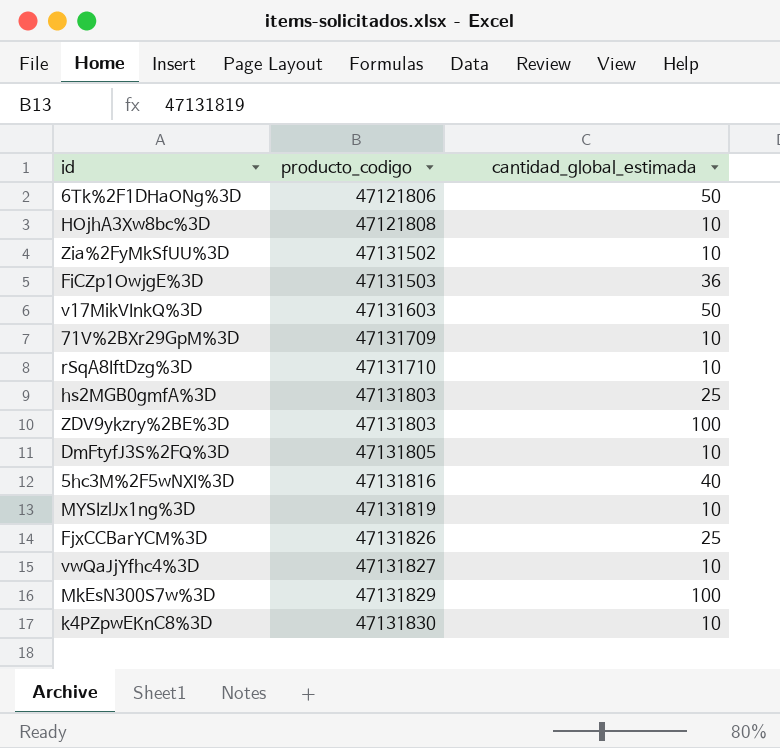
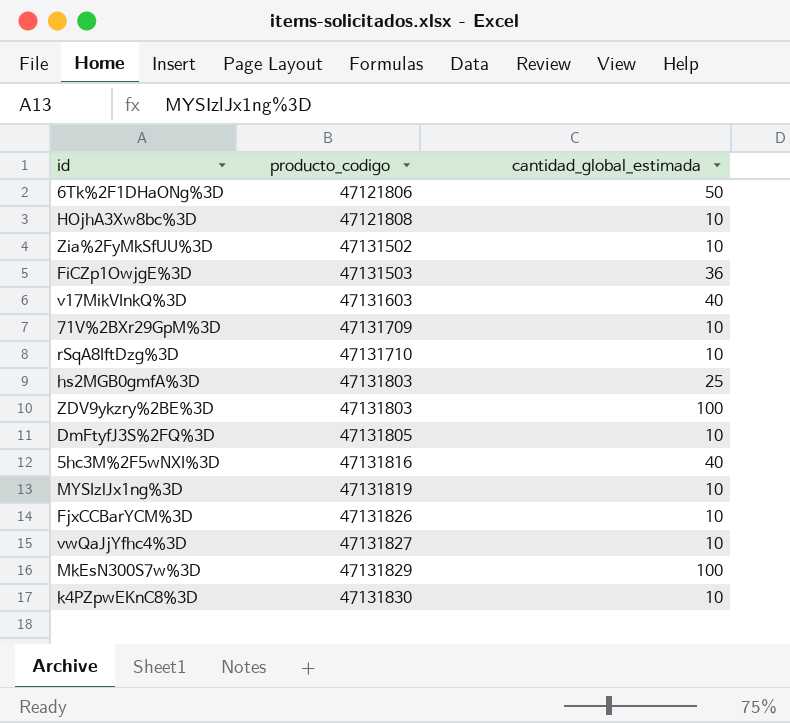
v17MikVInkQ%3D | cantidad_global_estimada: 50 -> 40
FjxCCBarYCM%3D | cantidad_global_estimada: 25 -> 10

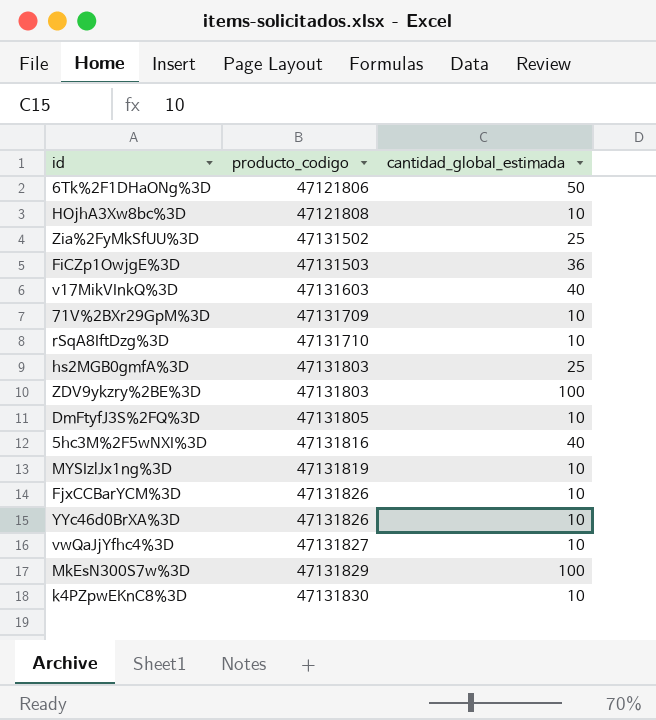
Zia%2FyMkSfUU%3D | cantidad_global_estimada: 10 -> 25
row YYc46d0BrXA%3D: none -> 47131826 | 10

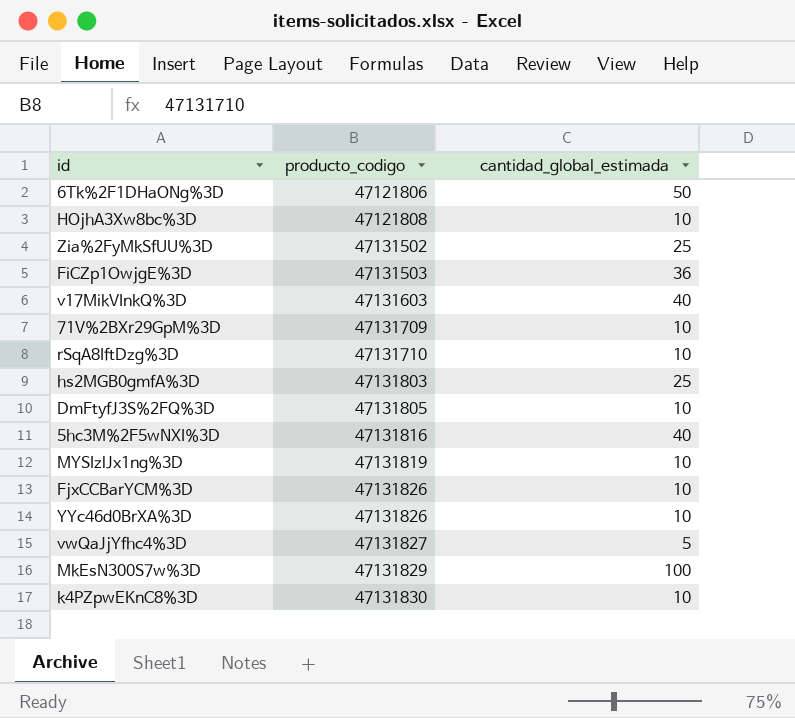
row ZDV9ykzry%2BE%3D: 47131803 | 100 -> none
vwQaJjYfhc4%3D | cantidad_global_estimada: 10 -> 5

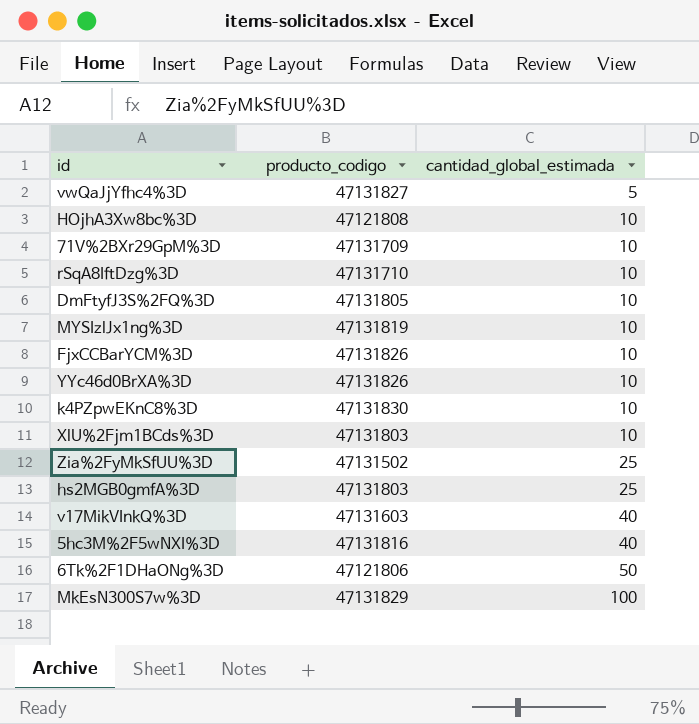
row order: producto_codigo ascending -> cantidad_global_estimada ascending
row FiCZp1OwjgE%3D: 47131503 | 36 -> none
row XlU%2Fjm1BCds%3D: none -> 47131803 | 10

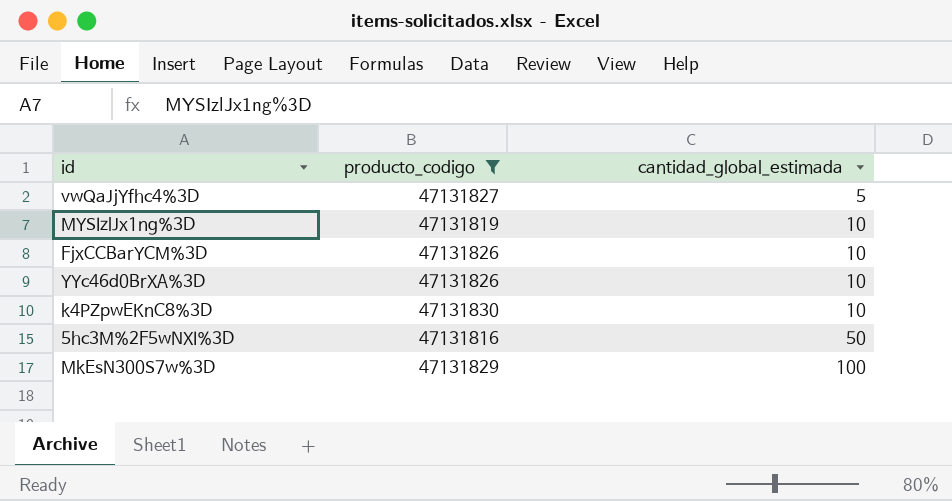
filter: none -> producto_codigo >= 47131816
5hc3M%2F5wNXI%3D | cantidad_global_estimada: 40 -> 50

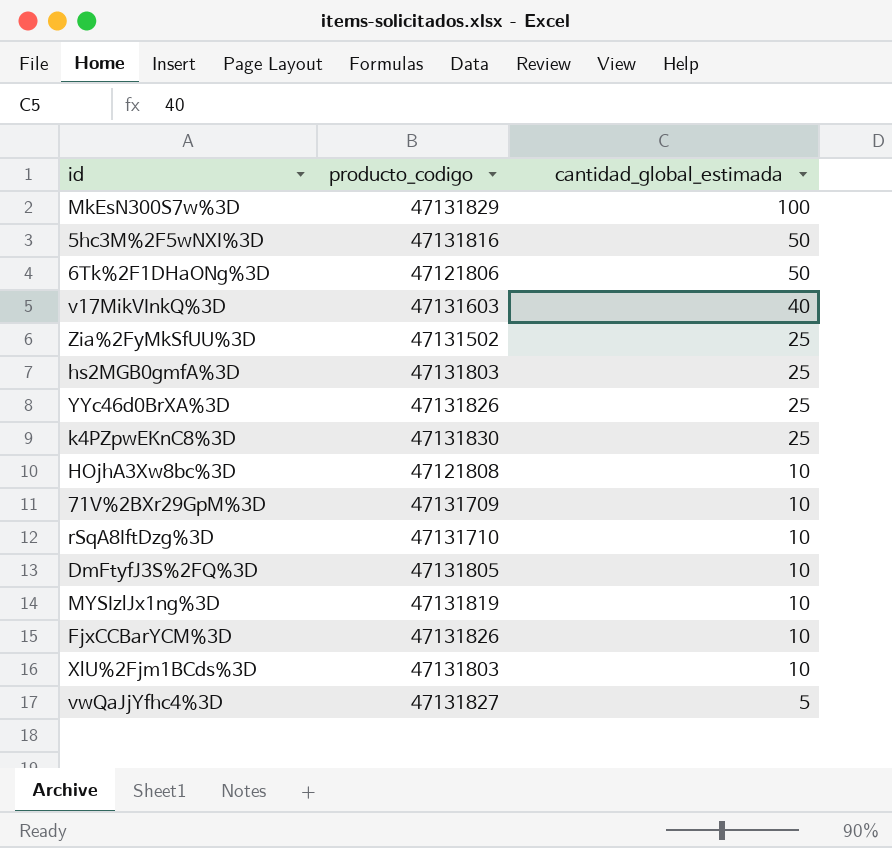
filter: producto_codigo >= 47131816 -> none
row order: cantidad_global_estimada ascending -> cantidad_global_estimada descending
YYc46d0BrXA%3D | cantidad_global_estimada: 10 -> 25
k4PZpwEKnC8%3D | cantidad_global_estimada: 10 -> 25

